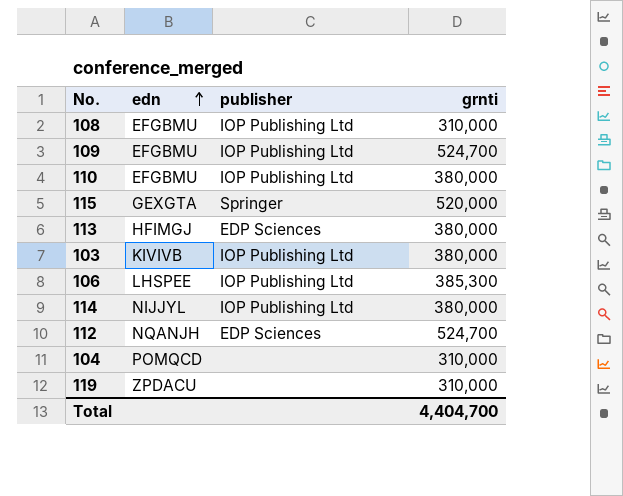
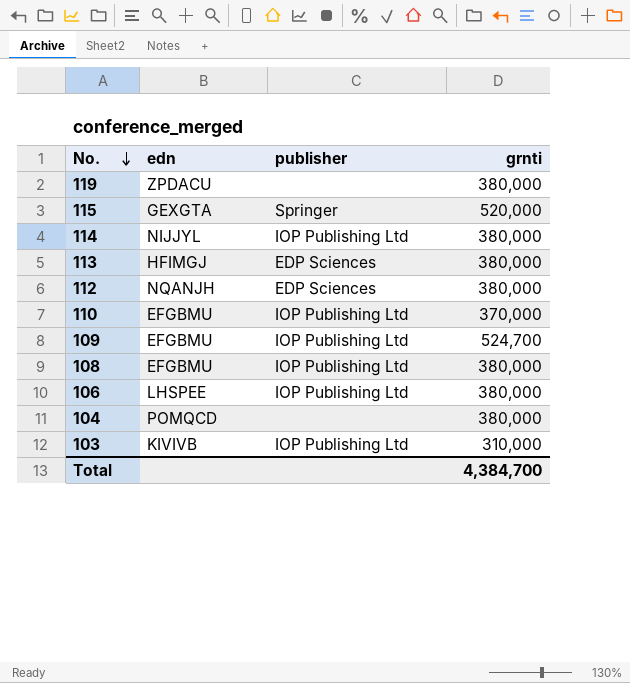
row order: edn ascending -> No. descending
119 | grnti: 310,000 -> 380,000
112 | grnti: 524,700 -> 380,000
110 | grnti: 380,000 -> 370,000
108 | grnti: 310,000 -> 380,000
106 | grnti: 385,300 -> 380,000
104 | grnti: 310,000 -> 380,000
103 | grnti: 380,000 -> 310,000
Total | grnti: 4,404,700 -> 4,384,700

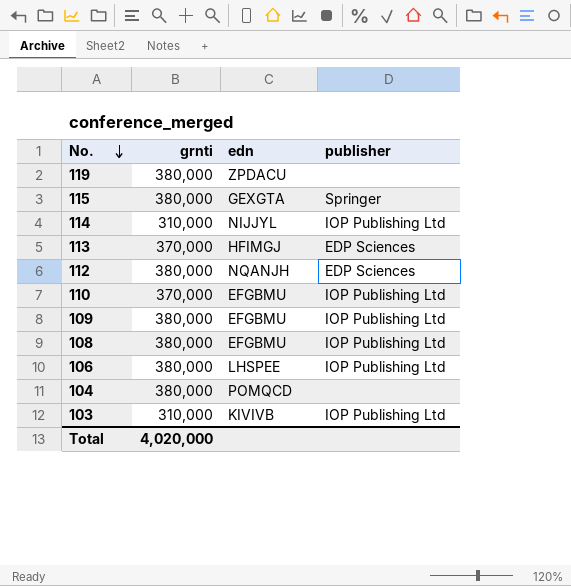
column grnti | position: 4 -> 2
115 | grnti: 520,000 -> 380,000
114 | grnti: 380,000 -> 310,000
113 | grnti: 380,000 -> 370,000
109 | grnti: 524,700 -> 380,000
Total | grnti: 4,384,700 -> 4,020,000

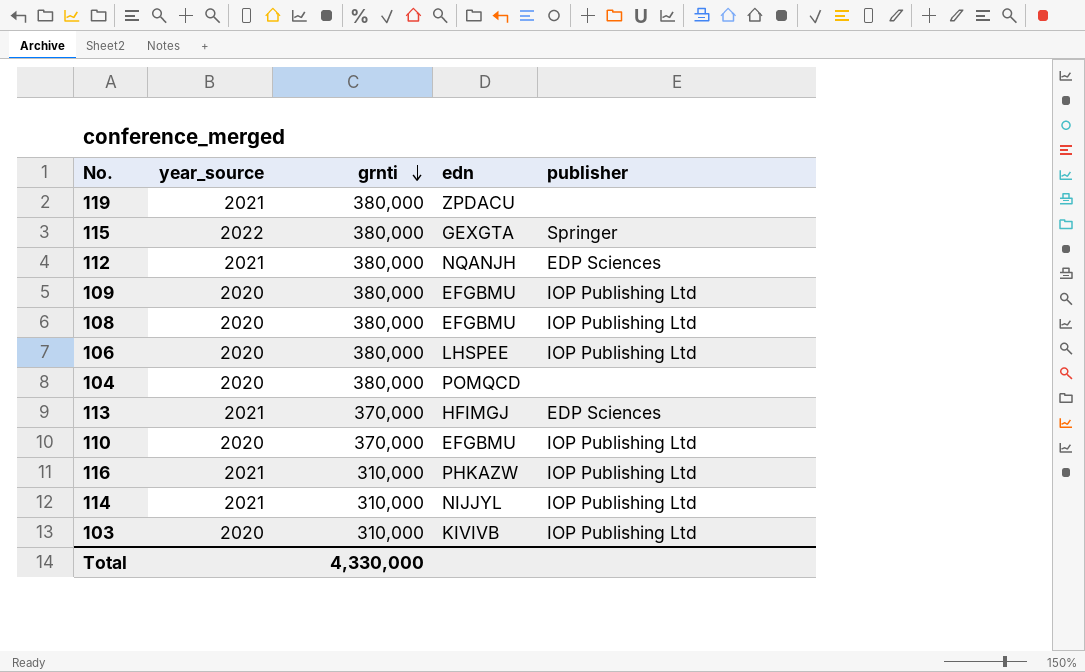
row order: No. descending -> grnti descending
column year_source | position: none -> 2
row 116: none -> 2021 | 310,000 | PHKAZW | IOP Publishing Ltd
Total | grnti: 4,020,000 -> 4,330,000

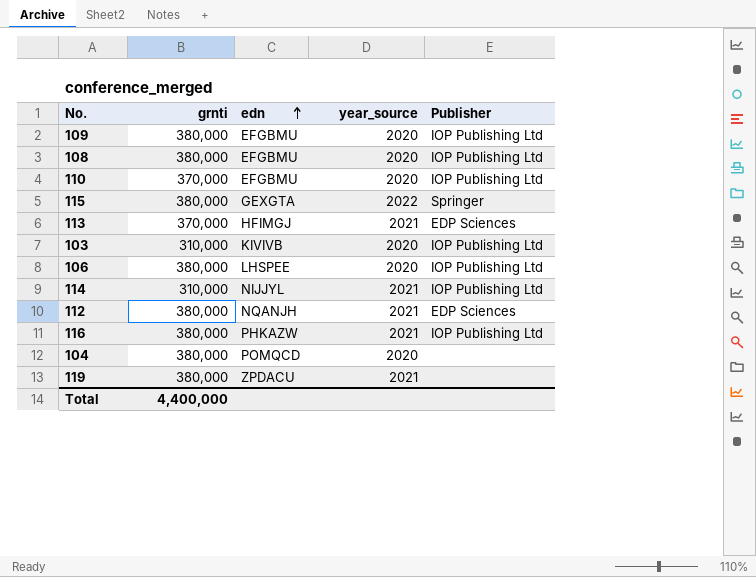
row order: grnti descending -> edn ascending
column year_source | position: 2 -> 4
column name: publisher -> Publisher
116 | grnti: 310,000 -> 380,000
Total | grnti: 4,330,000 -> 4,400,000

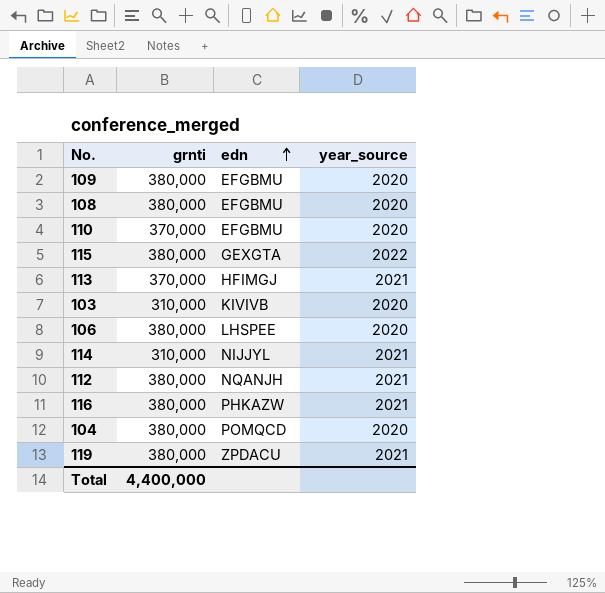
column Publisher | position: 5 -> none

